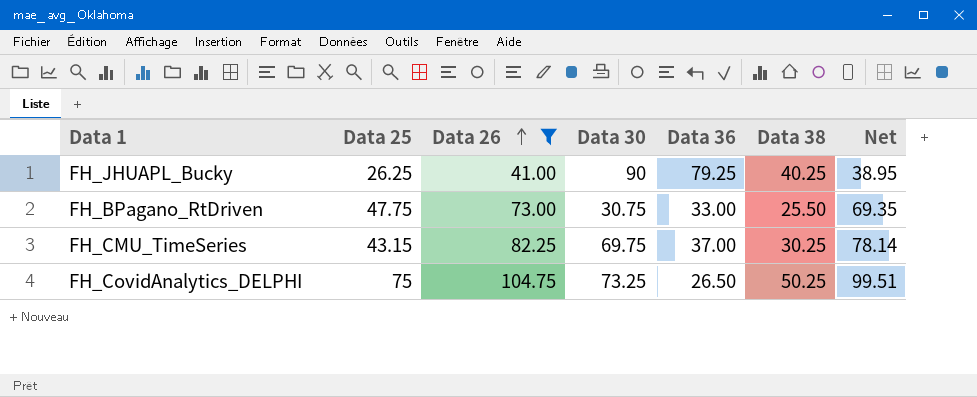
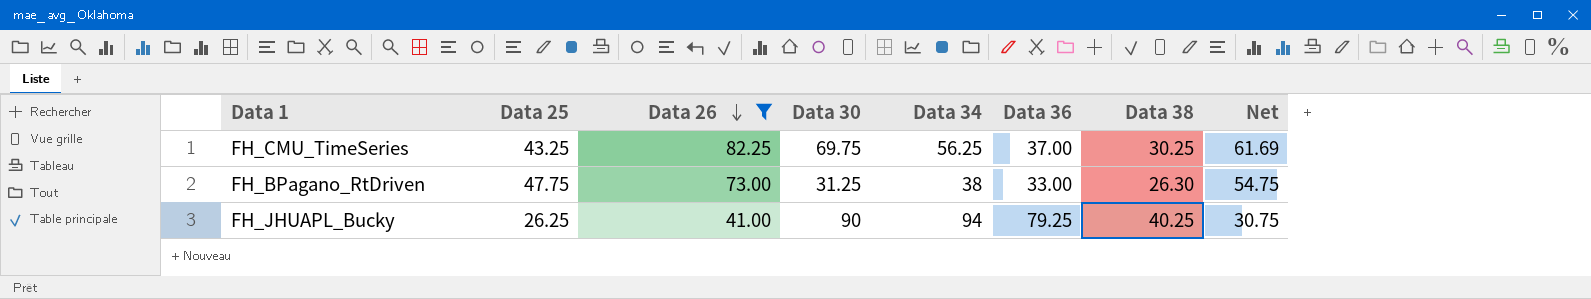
row order: Data 26 ascending -> Data 26 descending
column Data 34 | position: none -> 5
column Net | formula: [Data 26] * 0.95 -> [Data 26] * 0.75
row FH_CovidAnalytics_DELPHI: 75 | 104.75 | 73.25 | 26.50 | 50.25 | 99.51 -> none
FH_CMU_TimeSeries | Data 25: 43.15 -> 43.25
FH_BPagano_RtDriven | Data 30: 30.75 -> 31.25
FH_BPagano_RtDriven | Data 38: 25.50 -> 26.30

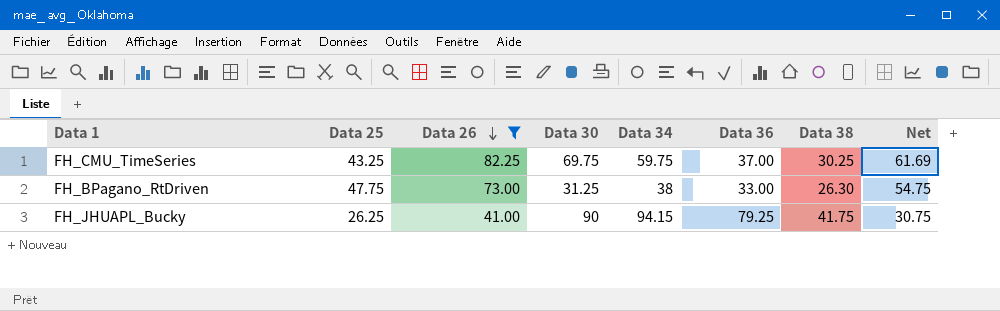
FH_CMU_TimeSeries | Data 34: 56.25 -> 59.75
FH_JHUAPL_Bucky | Data 34: 94 -> 94.15
FH_JHUAPL_Bucky | Data 38: 40.25 -> 41.75

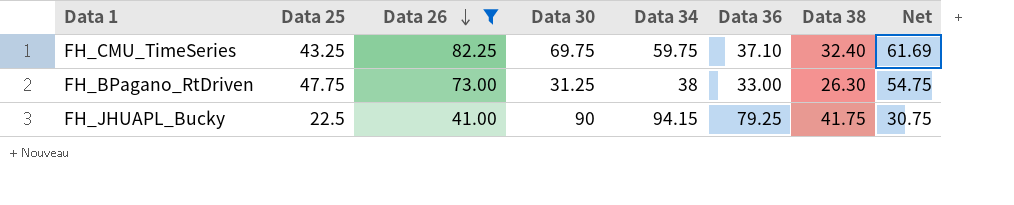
FH_CMU_TimeSeries | Data 36: 37.00 -> 37.10
FH_CMU_TimeSeries | Data 38: 30.25 -> 32.40
FH_JHUAPL_Bucky | Data 25: 26.25 -> 22.5

